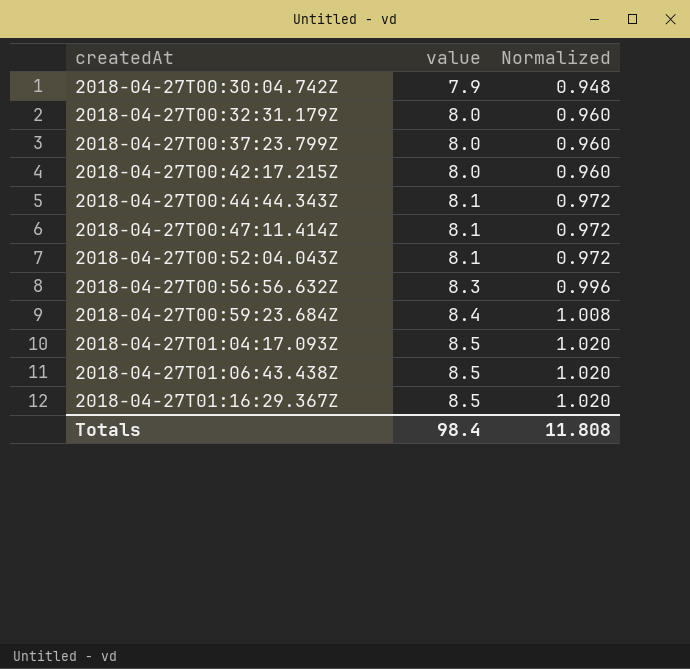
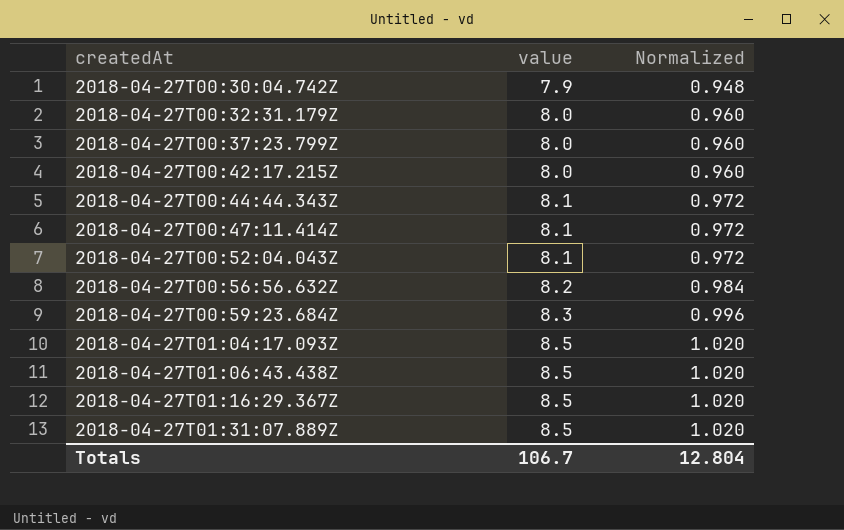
2018-04-27T00:56:56.632Z | value: 8.3 -> 8.2
2018-04-27T00:56:56.632Z | Normalized: 0.996 -> 0.984
2018-04-27T00:59:23.684Z | value: 8.4 -> 8.3
2018-04-27T00:59:23.684Z | Normalized: 1.008 -> 0.996
row 2018-04-27T01:31:07.889Z: none -> 8.5 | 1.020
Totals | value: 98.4 -> 106.7
Totals | Normalized: 11.808 -> 12.804

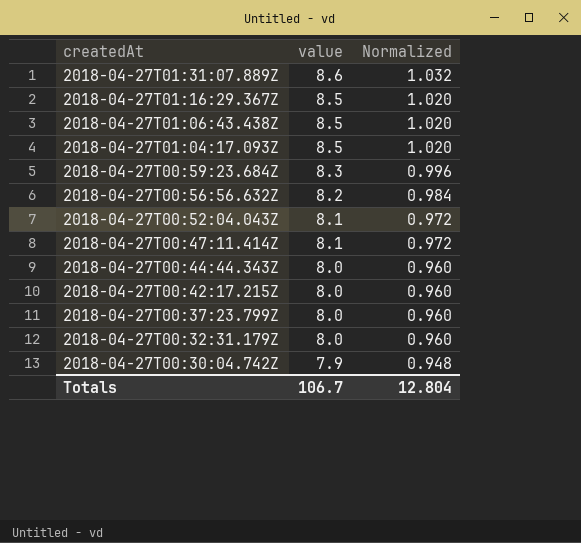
row order: createdAt ascending -> createdAt descending
2018-04-27T01:31:07.889Z | value: 8.5 -> 8.6
2018-04-27T01:31:07.889Z | Normalized: 1.020 -> 1.032
2018-04-27T00:44:44.343Z | value: 8.1 -> 8.0
2018-04-27T00:44:44.343Z | Normalized: 0.972 -> 0.960

